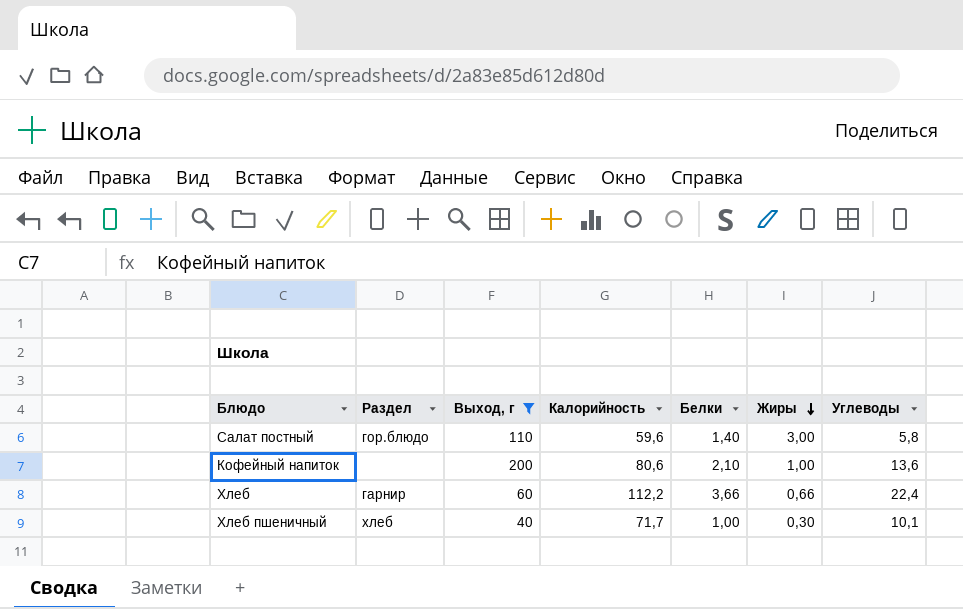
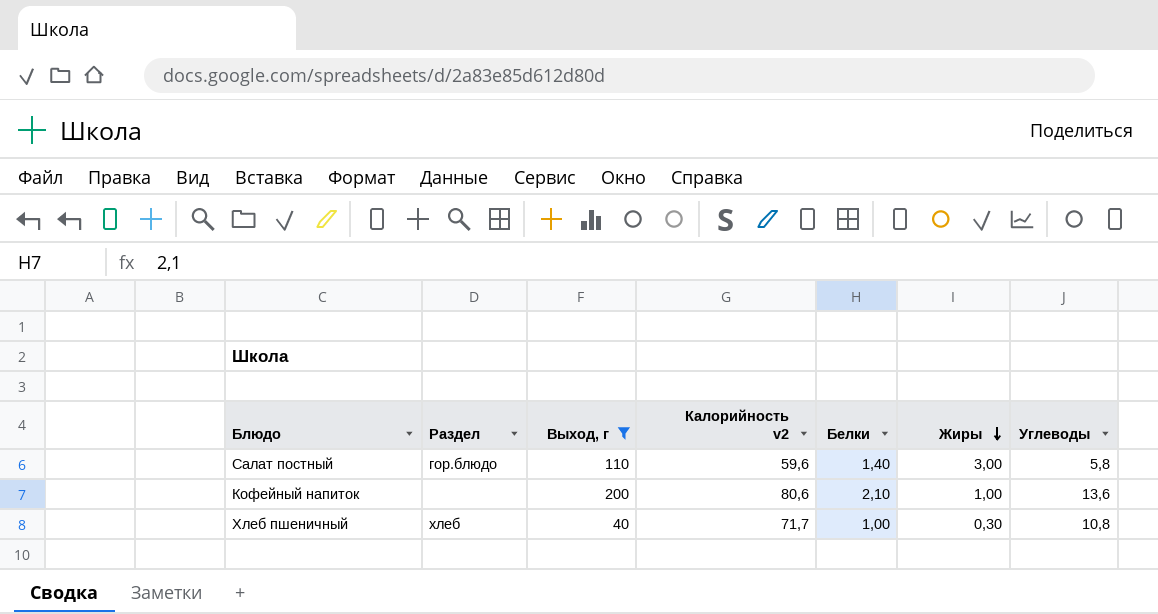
column name: Калорийность -> Калорийность v2
row Хлеб: гарнир | 60 | 112,2 | 3,66 | 0,66 | 22,4 -> none
Хлеб пшеничный | Углеводы: 10,1 -> 10,8

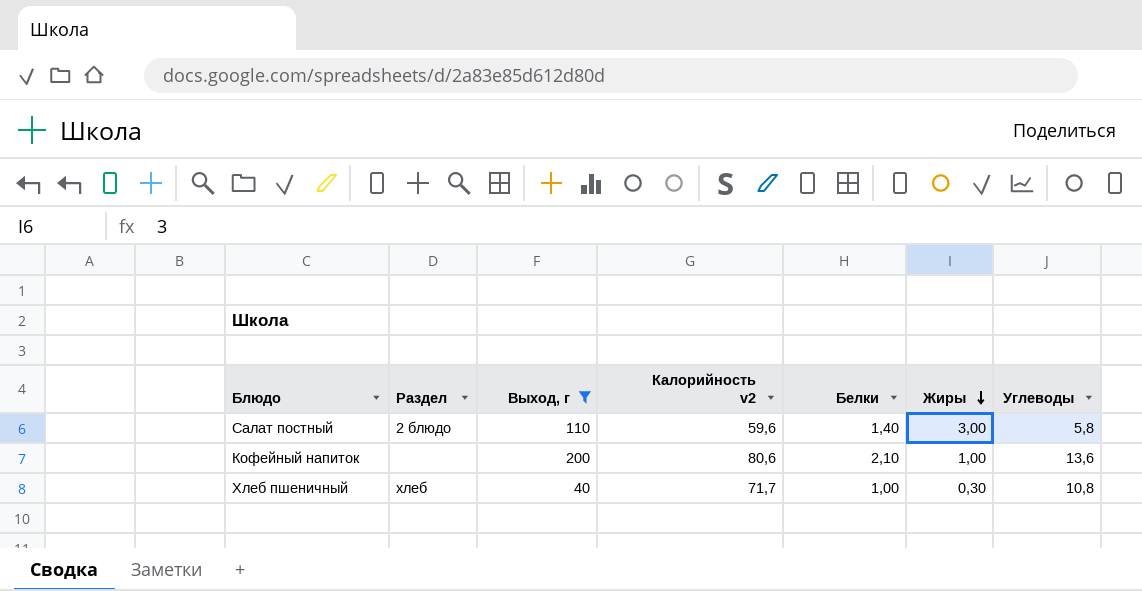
Салат постный | Раздел: гор.блюдо -> 2 блюдо

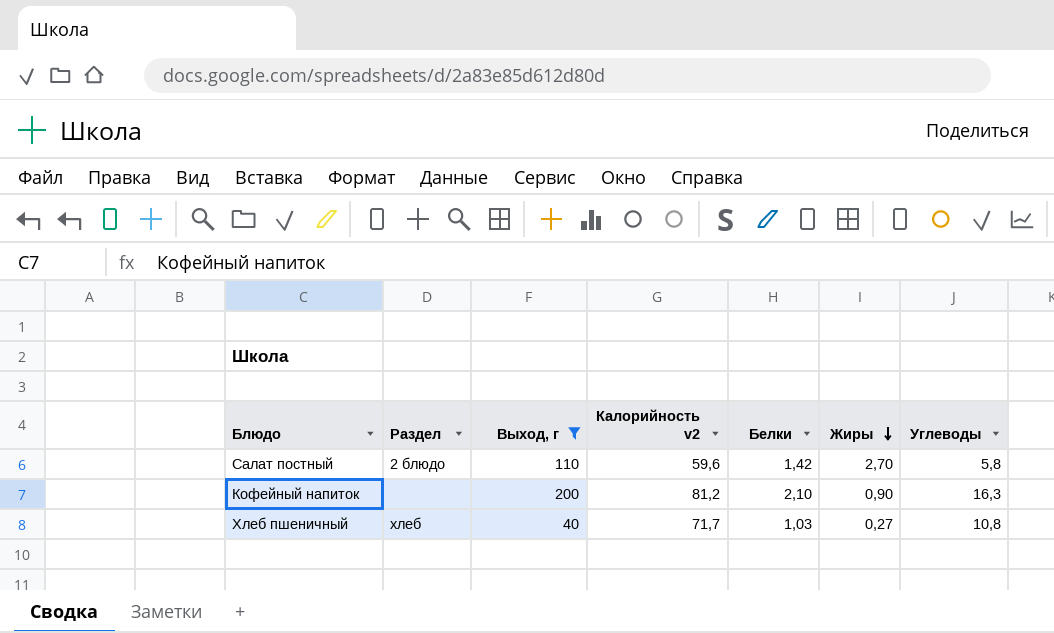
Салат постный | Белки: 1,40 -> 1,42
Салат постный | Жиры: 3,00 -> 2,70
Кофейный напиток | Калорийность v2: 80,6 -> 81,2
Кофейный напиток | Жиры: 1,00 -> 0,90
Кофейный напиток | Углеводы: 13,6 -> 16,3
Хлеб пшеничный | Белки: 1,00 -> 1,03
Хлеб пшеничный | Жиры: 0,30 -> 0,27

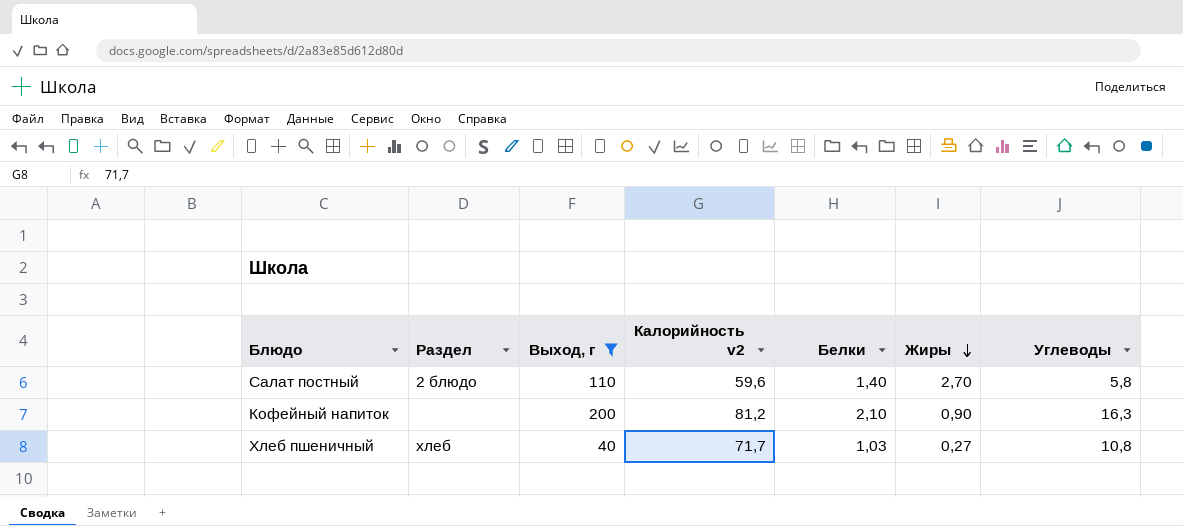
Салат постный | Белки: 1,42 -> 1,40

